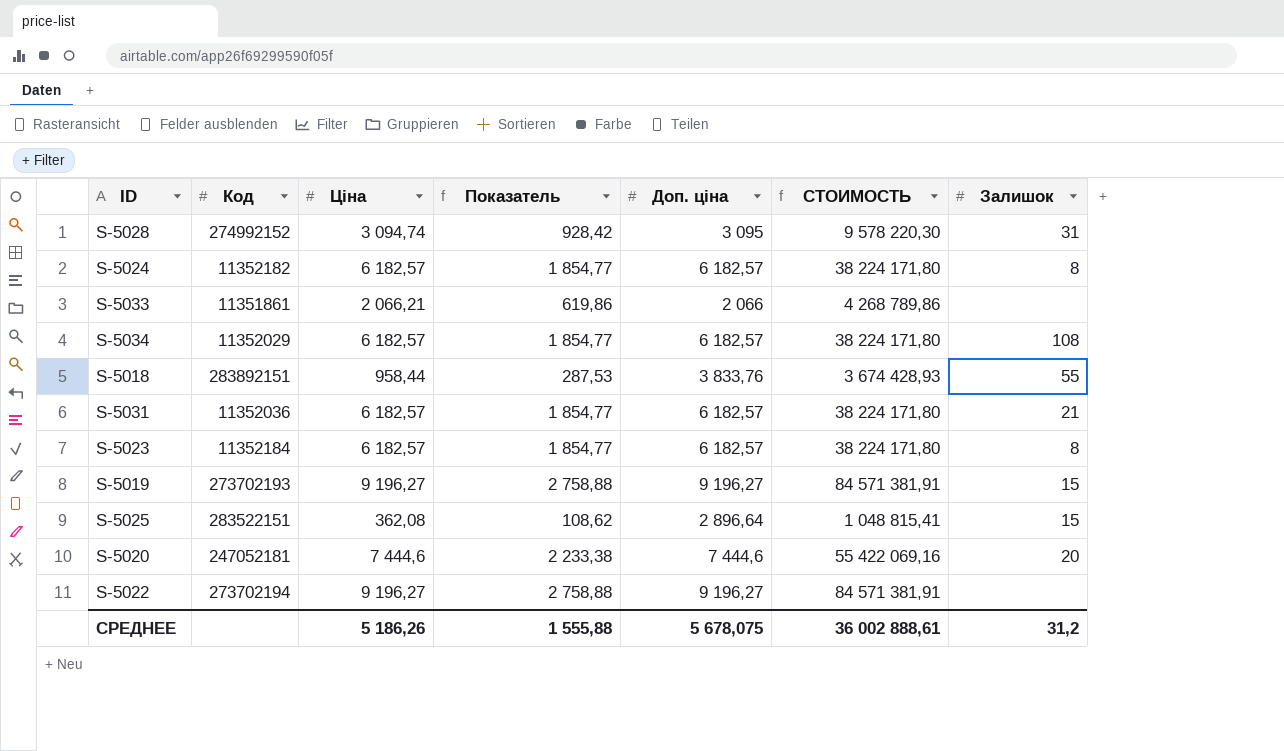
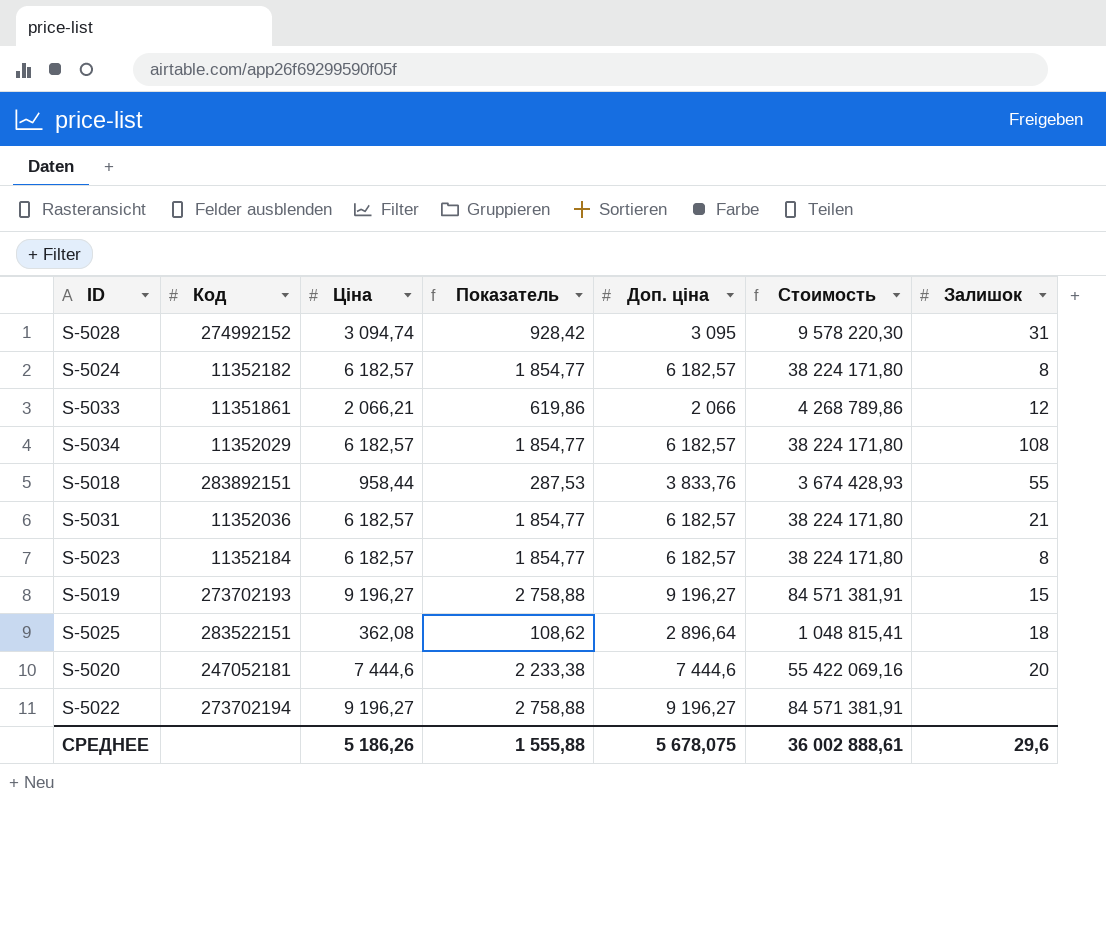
column name: СТОИМОСТЬ -> Стоимость
S-5033 | Залишок: none -> 12
S-5025 | Залишок: 15 -> 18
СРЕДНЕЕ | Залишок: 31,2 -> 29,6

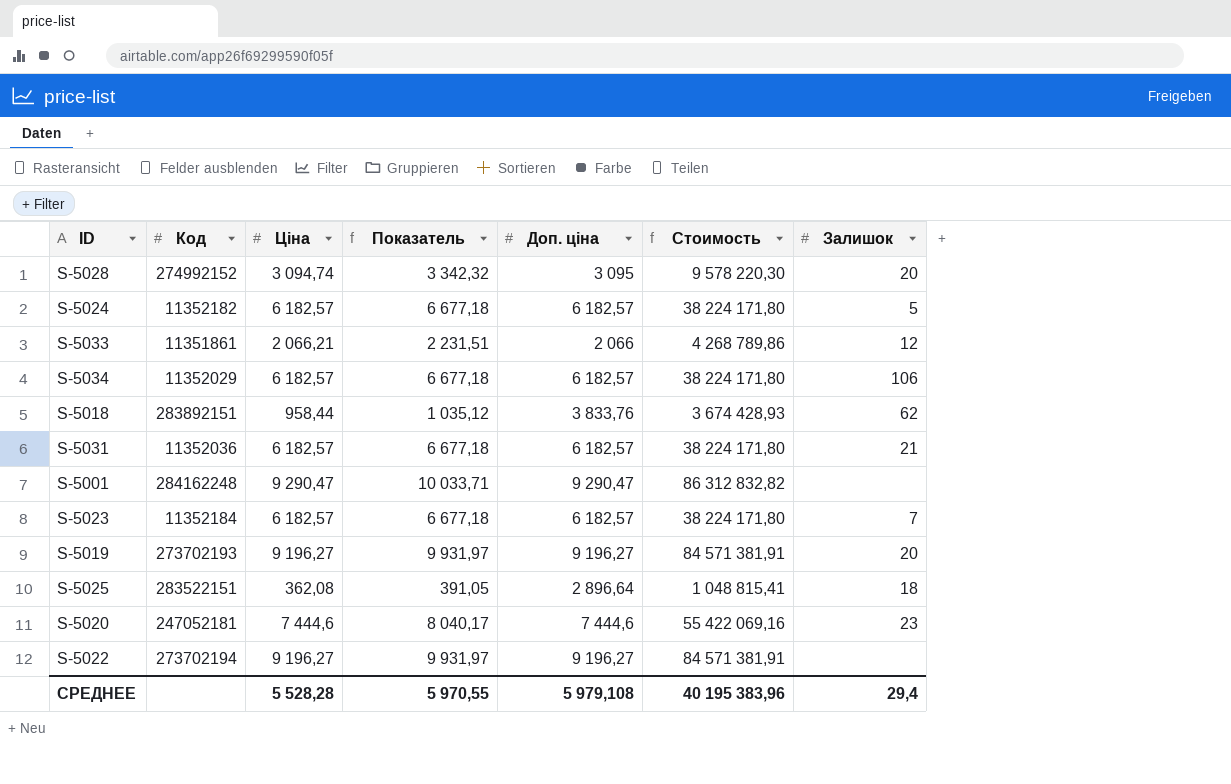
column Показатель | formula: [Ціна] * 0,3 -> [Ціна] * 1,08
S-5028 | Залишок: 31 -> 20
S-5024 | Залишок: 8 -> 5
S-5034 | Залишок: 108 -> 106
S-5018 | Залишок: 55 -> 62
row S-5001: none -> 284162248 | 9 290,47 | 10 033,71 | 9 290,47 | 86 312 832,82 | none
S-5023 | Залишок: 8 -> 7
S-5019 | Залишок: 15 -> 20
S-5020 | Залишок: 20 -> 23
СРЕДНЕЕ | Ціна: 5 186,26 -> 5 528,28
СРЕДНЕЕ | Показатель: 1 555,88 -> 5 970,55
СРЕДНЕЕ | Доп. ціна: 5 678,075 -> 5 979,108
СРЕДНЕЕ | Стоимость: 36 002 888,61 -> 40 195 383,96
СРЕДНЕЕ | Залишок: 29,6 -> 29,4

